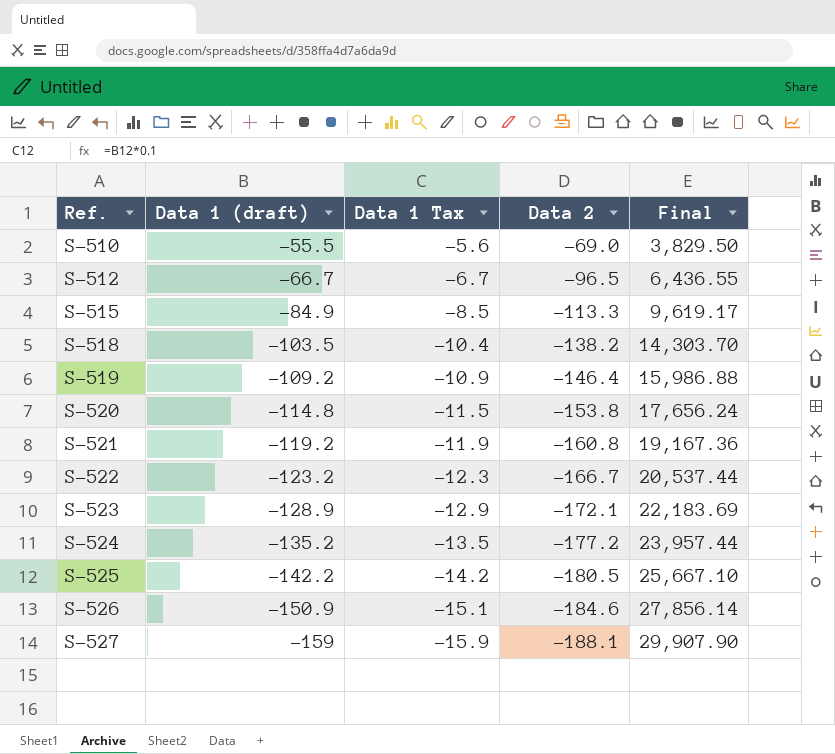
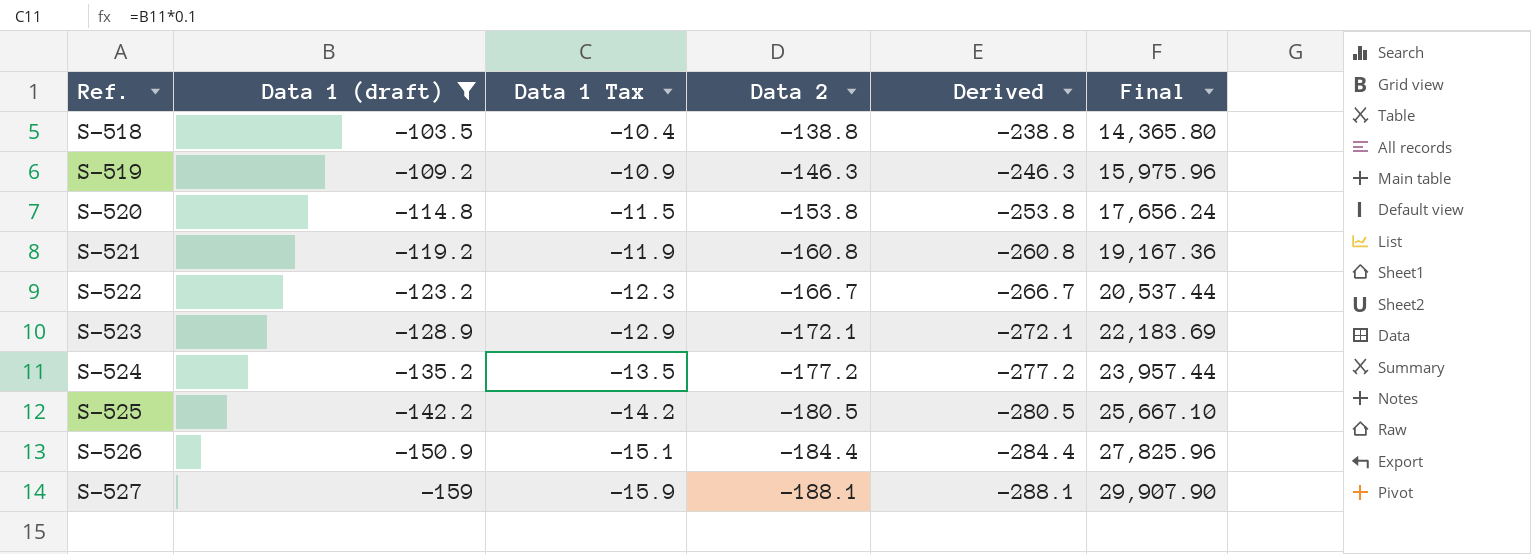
filter: none -> Data 1 (draft) <= -103.5
column Derived | formula: none -> [Data 2] - 100
S-518 | Data 2: -138.2 -> -138.8
S-518 | Final: 14,303.70 -> 14,365.80
S-519 | Data 2: -146.4 -> -146.3
S-519 | Final: 15,986.88 -> 15,975.96
S-526 | Data 2: -184.6 -> -184.4
S-526 | Final: 27,856.14 -> 27,825.96

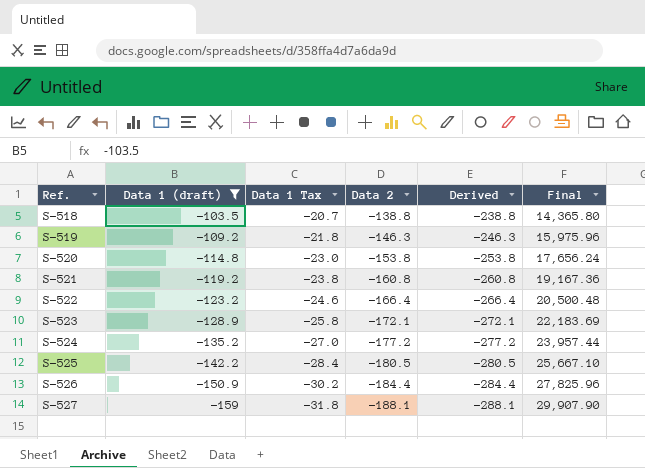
column Data 1 Tax | formula: [Data 1 (draft)] * 0.1 -> [Data 1 (draft)] * 0.2
S-522 | Data 2: -166.7 -> -166.4
S-522 | Derived: -266.7 -> -266.4
S-522 | Final: 20,537.44 -> 20,500.48

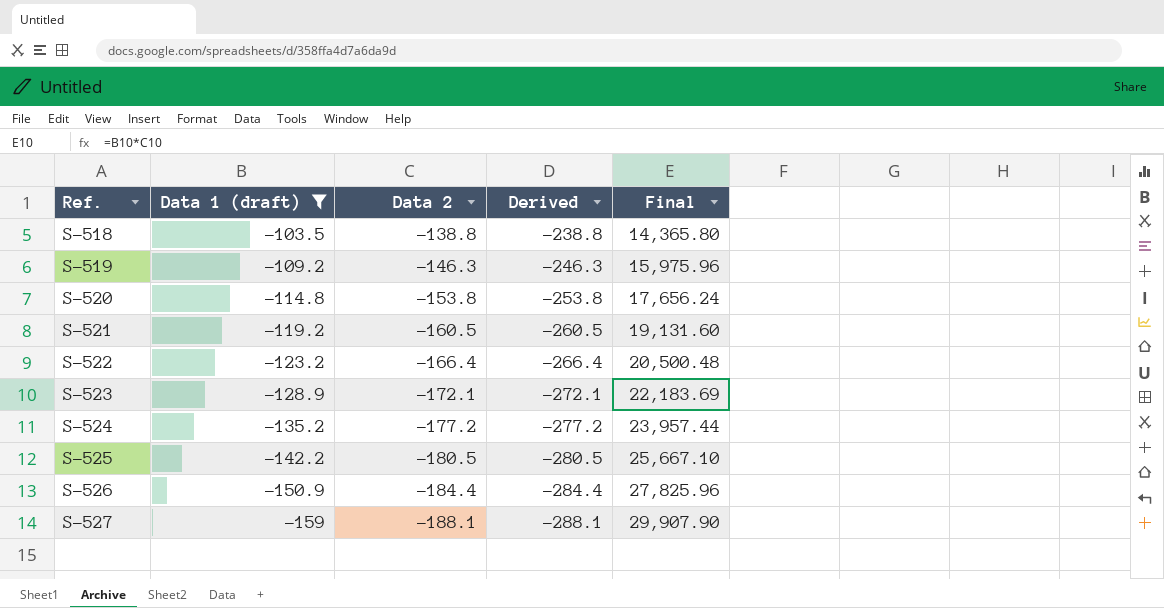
column Data 1 Tax | formula: [Data 1 (draft)] * 0.2 -> none
S-521 | Data 2: -160.8 -> -160.5
S-521 | Derived: -260.8 -> -260.5
S-521 | Final: 19,167.36 -> 19,131.60

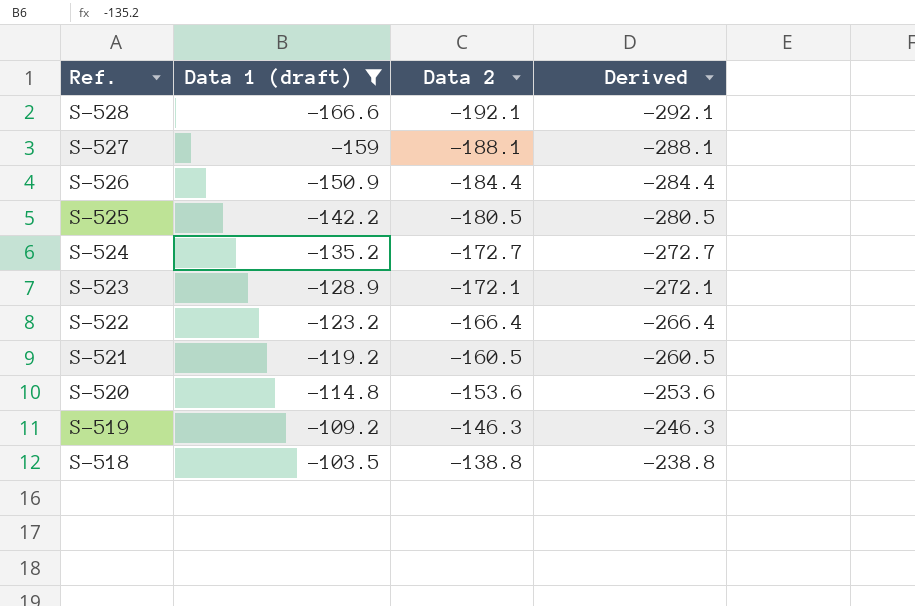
row order: Ref. ascending -> Ref. descending
column Final | formula: [Data 1 (draft)] * [Data 2] -> none
row S-528: none -> -166.6 | -192.1 | -292.1
S-524 | Data 2: -177.2 -> -172.7
S-524 | Derived: -277.2 -> -272.7
S-520 | Data 2: -153.8 -> -153.6
S-520 | Derived: -253.8 -> -253.6

